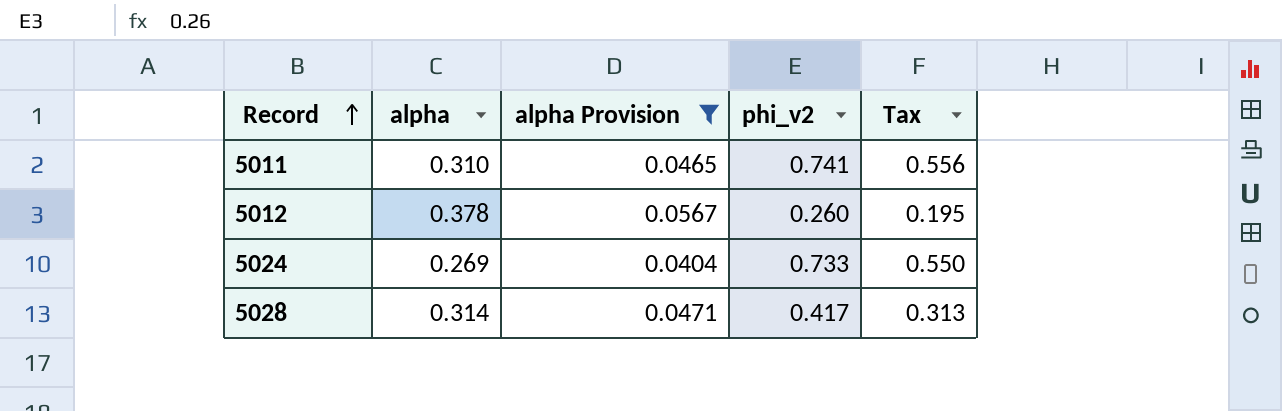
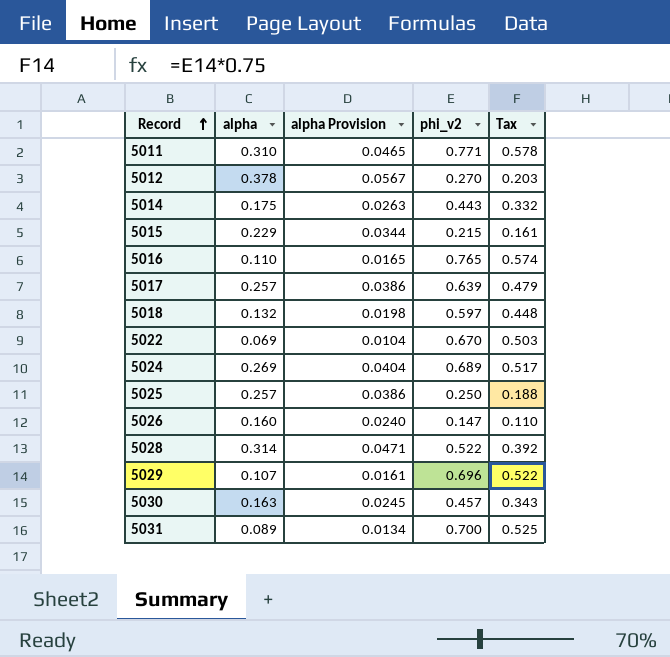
filter: alpha Provision >= 0.0404 -> none
5011 | phi_v2: 0.741 -> 0.771
5011 | Tax: 0.556 -> 0.578
5012 | phi_v2: 0.260 -> 0.270
5012 | Tax: 0.195 -> 0.203
5024 | phi_v2: 0.733 -> 0.689
5024 | Tax: 0.550 -> 0.517
5028 | phi_v2: 0.417 -> 0.522
5028 | Tax: 0.313 -> 0.392

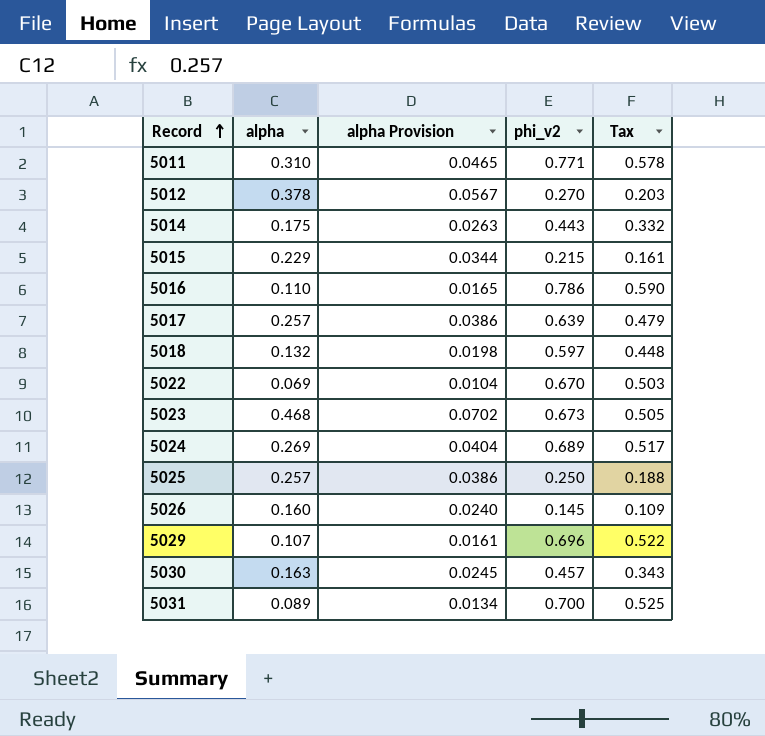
row 5028: 0.314 | 0.0471 | 0.522 | 0.392 -> none
5016 | phi_v2: 0.765 -> 0.786
5016 | Tax: 0.574 -> 0.590
row 5023: none -> 0.468 | 0.0702 | 0.673 | 0.505
5026 | phi_v2: 0.147 -> 0.145
5026 | Tax: 0.110 -> 0.109

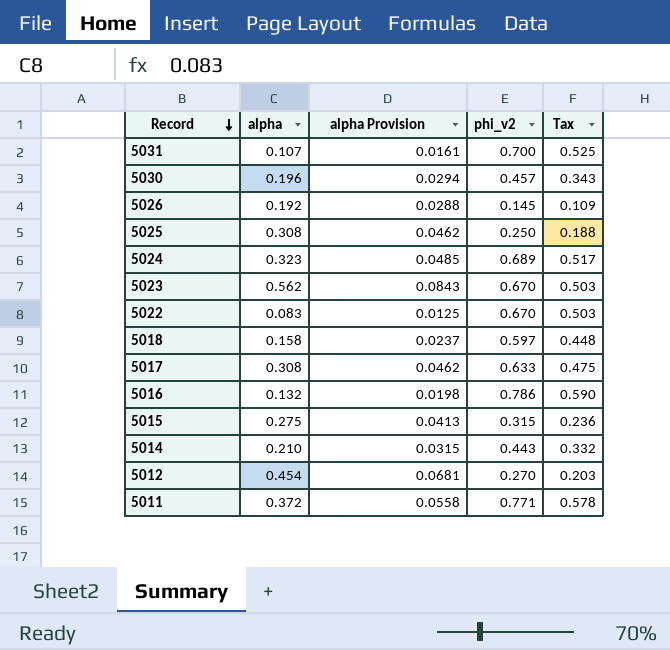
row order: Record ascending -> Record descending
row 5029: 0.107 | 0.0161 | 0.696 | 0.522 -> none
5031 | alpha: 0.089 -> 0.107
5031 | alpha Provision: 0.0134 -> 0.0161
5030 | alpha: 0.163 -> 0.196
5030 | alpha Provision: 0.0245 -> 0.0294
5026 | alpha: 0.160 -> 0.192
5026 | alpha Provision: 0.0240 -> 0.0288
5025 | alpha: 0.257 -> 0.308
5025 | alpha Provision: 0.0386 -> 0.0462
5024 | alpha: 0.269 -> 0.323
5024 | alpha Provision: 0.0404 -> 0.0485
5023 | alpha: 0.468 -> 0.562
5023 | alpha Provision: 0.0702 -> 0.0843
5023 | phi_v2: 0.673 -> 0.670
5023 | Tax: 0.505 -> 0.503
5022 | alpha: 0.069 -> 0.083
5022 | alpha Provision: 0.0104 -> 0.0125
5018 | alpha: 0.132 -> 0.158
5018 | alpha Provision: 0.0198 -> 0.0237
5017 | alpha: 0.257 -> 0.308
5017 | alpha Provision: 0.0386 -> 0.0462
5017 | phi_v2: 0.639 -> 0.633
5017 | Tax: 0.479 -> 0.475
5016 | alpha: 0.110 -> 0.132
5016 | alpha Provision: 0.0165 -> 0.0198
5015 | alpha: 0.229 -> 0.275
5015 | alpha Provision: 0.0344 -> 0.0413
5015 | phi_v2: 0.215 -> 0.315
5015 | Tax: 0.161 -> 0.236
5014 | alpha: 0.175 -> 0.210
5014 | alpha Provision: 0.0263 -> 0.0315
5012 | alpha: 0.378 -> 0.454
5012 | alpha Provision: 0.0567 -> 0.0681
5011 | alpha: 0.310 -> 0.372
5011 | alpha Provision: 0.0465 -> 0.0558

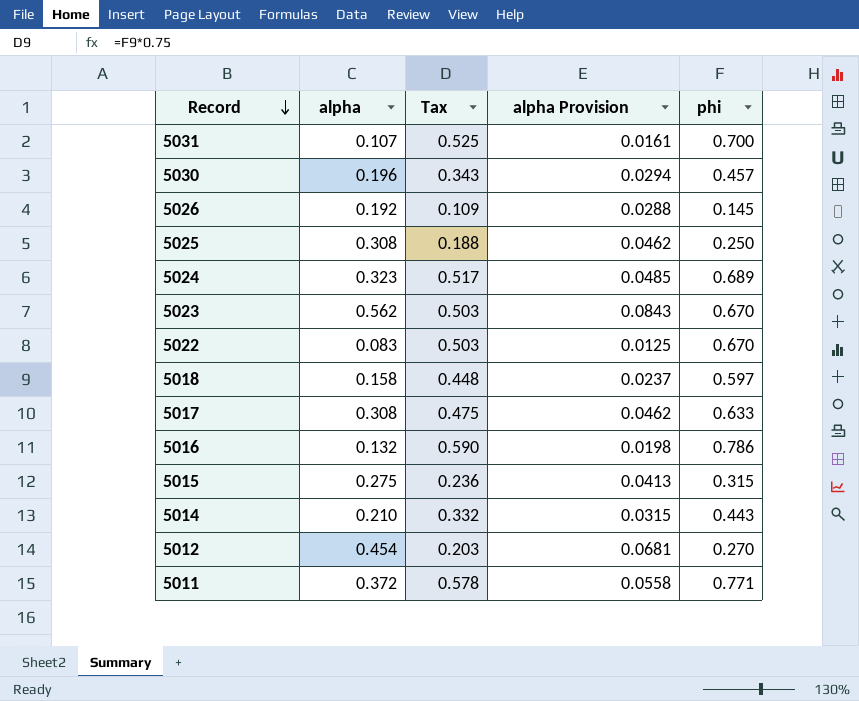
column Tax | position: 5 -> 3
column name: phi_v2 -> phi

